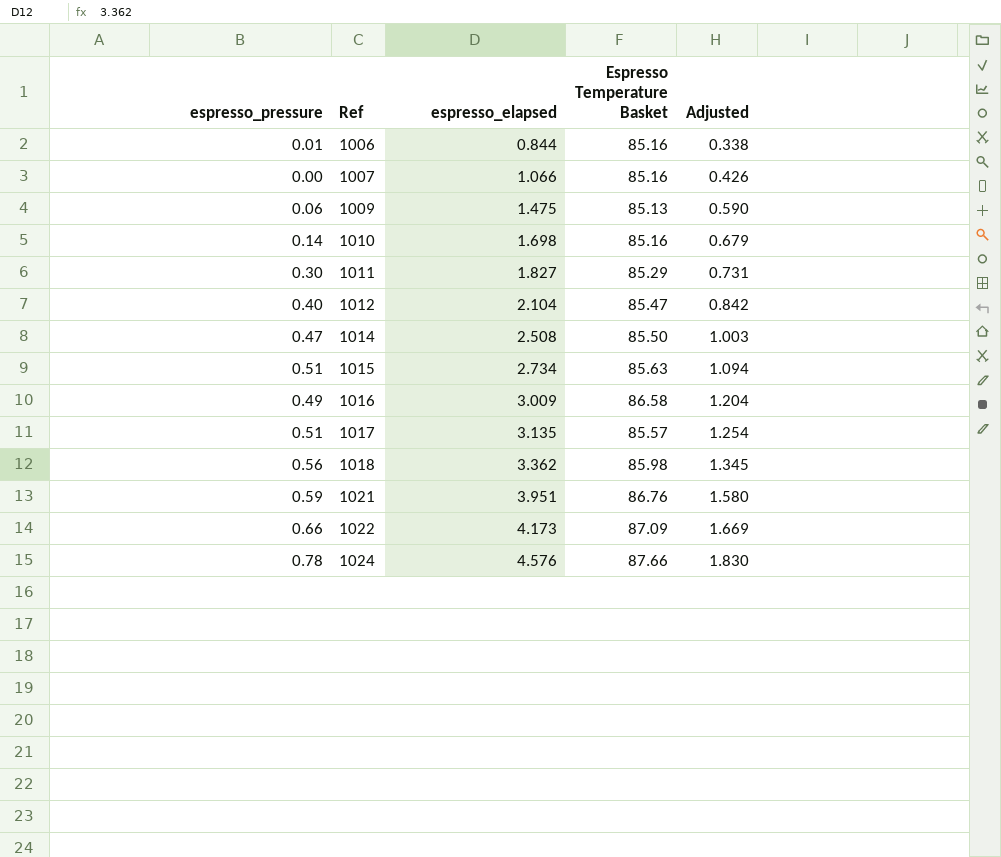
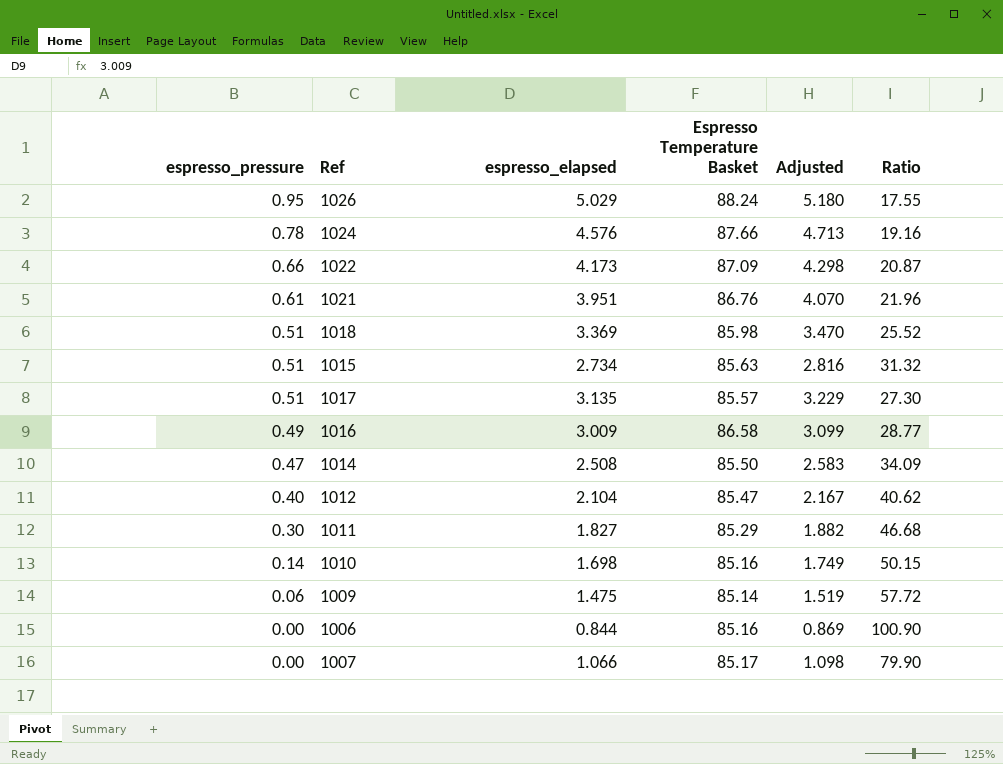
row order: Ref ascending -> espresso_pressure descending
column Adjusted | formula: [espresso_elapsed] * 0.4 -> [espresso_elapsed] * 1.03
column Ratio | formula: none -> [Espresso Temperature Basket] / [espresso_elapsed]
row 1026: none -> 0.95 | 5.029 | 88.24 | 5.180 | 17.55
1021 | espresso_pressure: 0.59 -> 0.61
1018 | espresso_pressure: 0.56 -> 0.51
1018 | espresso_elapsed: 3.362 -> 3.369
1009 | Espresso Temperature Basket: 85.13 -> 85.14
1006 | espresso_pressure: 0.01 -> 0.00
1007 | Espresso Temperature Basket: 85.16 -> 85.17

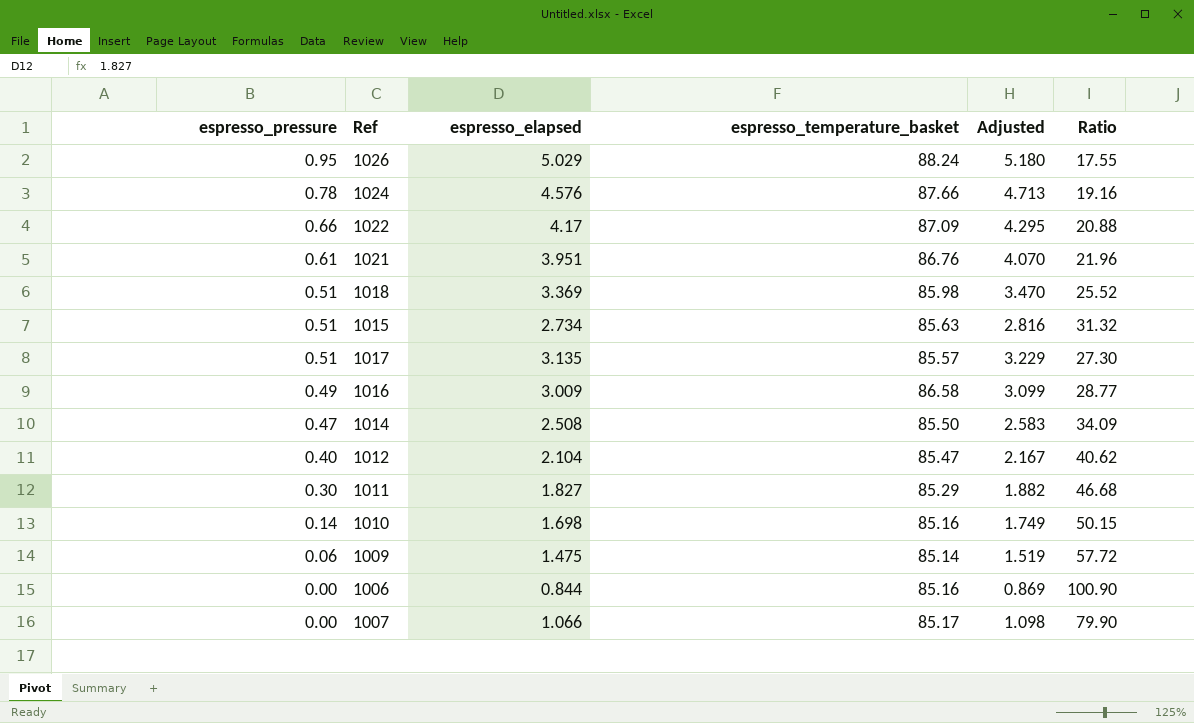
column name: Espresso Temperature Basket -> espresso_temperature_basket
1022 | espresso_elapsed: 4.173 -> 4.17
1022 | Adjusted: 4.298 -> 4.295
1022 | Ratio: 20.87 -> 20.88

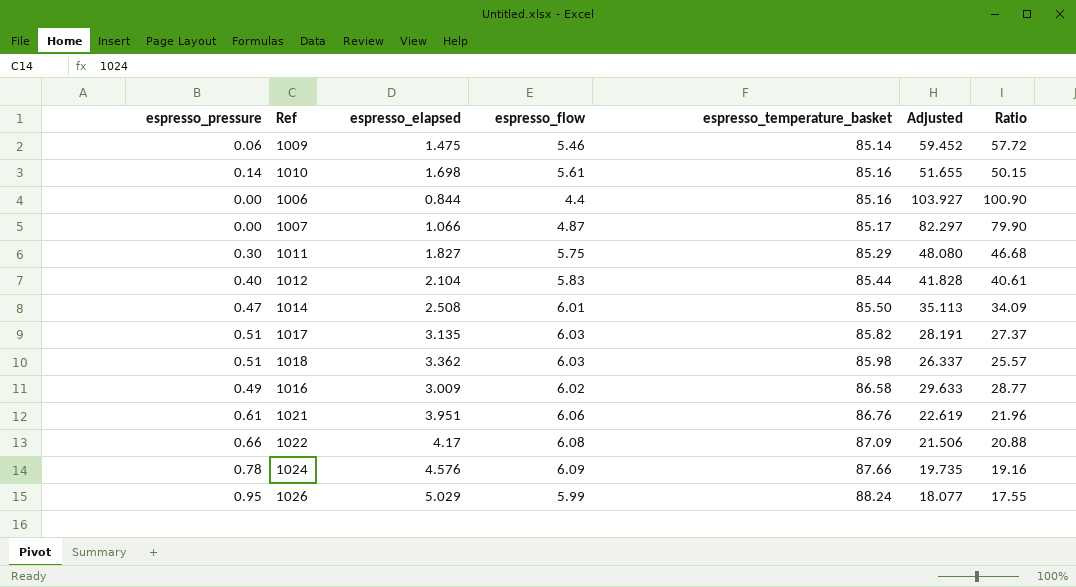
row order: espresso_pressure descending -> espresso_temperature_basket ascending
column espresso_flow | position: none -> 4
column Adjusted | formula: [espresso_elapsed] * 1.03 -> [Ratio] * 1.03
row 1015: 0.51 | 2.734 | 85.63 | 2.816 | 31.32 -> none
1012 | espresso_temperature_basket: 85.47 -> 85.44
1012 | Ratio: 40.62 -> 40.61
1017 | espresso_temperature_basket: 85.57 -> 85.82
1017 | Ratio: 27.30 -> 27.37
1018 | espresso_elapsed: 3.369 -> 3.362
1018 | Ratio: 25.52 -> 25.57

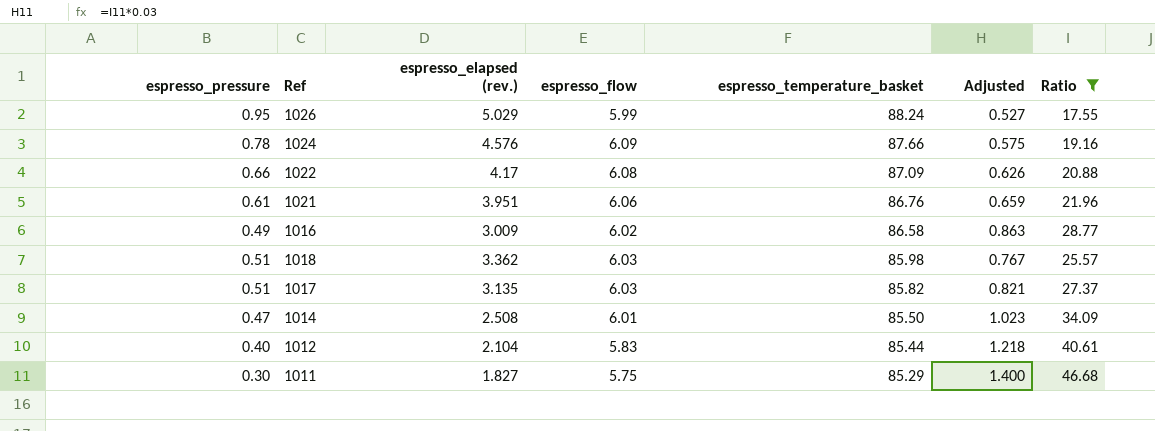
filter: none -> Ratio <= 46.68
row order: espresso_temperature_basket ascending -> espresso_temperature_basket descending
column name: espresso_elapsed -> espresso_elapsed (rev.)
column Adjusted | formula: [Ratio] * 1.03 -> [Ratio] * 0.03

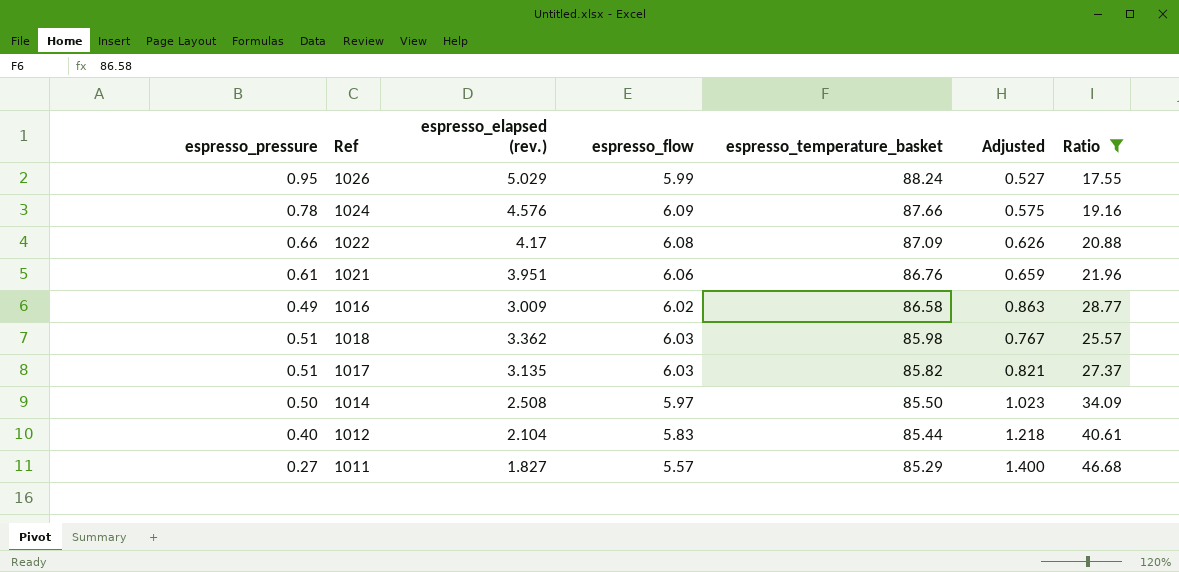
1014 | espresso_pressure: 0.47 -> 0.50
1014 | espresso_flow: 6.01 -> 5.97
1011 | espresso_pressure: 0.30 -> 0.27
1011 | espresso_flow: 5.75 -> 5.57

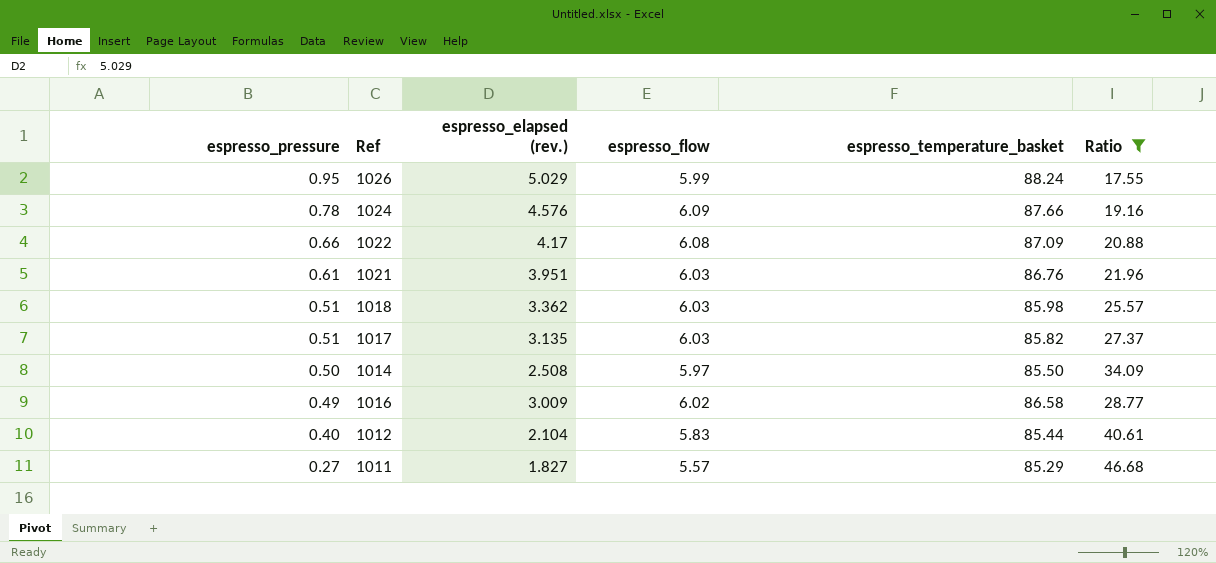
row order: espresso_temperature_basket descending -> espresso_pressure descending
column Adjusted | formula: [Ratio] * 0.03 -> none
1021 | espresso_flow: 6.06 -> 6.03

